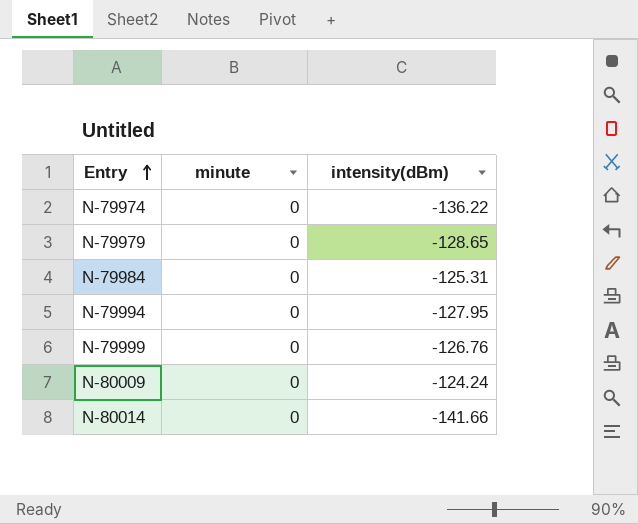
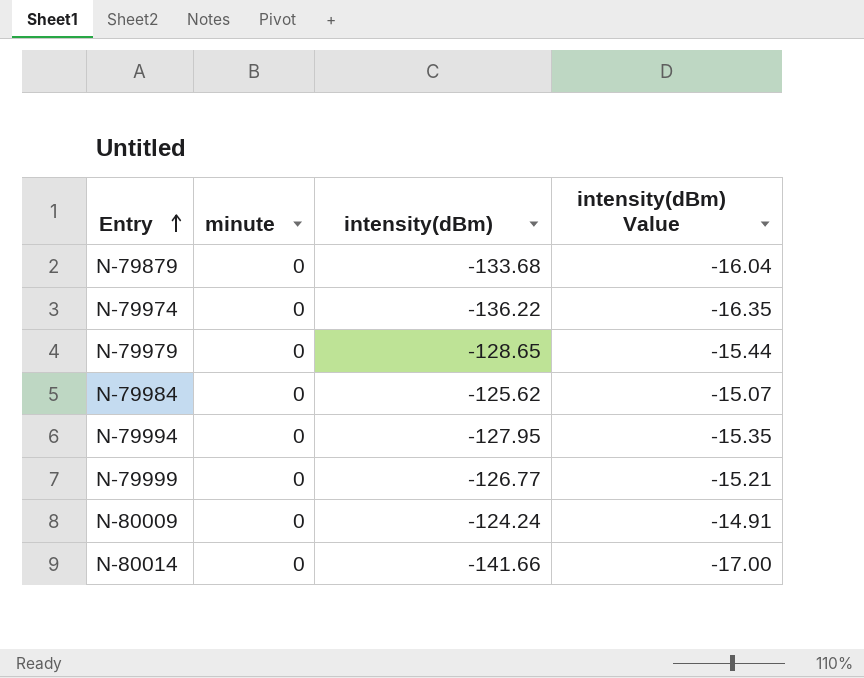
column intensity(dBm) Value | formula: none -> [intensity(dBm)] * 0.12
row N-79879: none -> 0 | -133.68 | -16.04
N-79984 | intensity(dBm): -125.31 -> -125.62
N-79999 | intensity(dBm): -126.76 -> -126.77

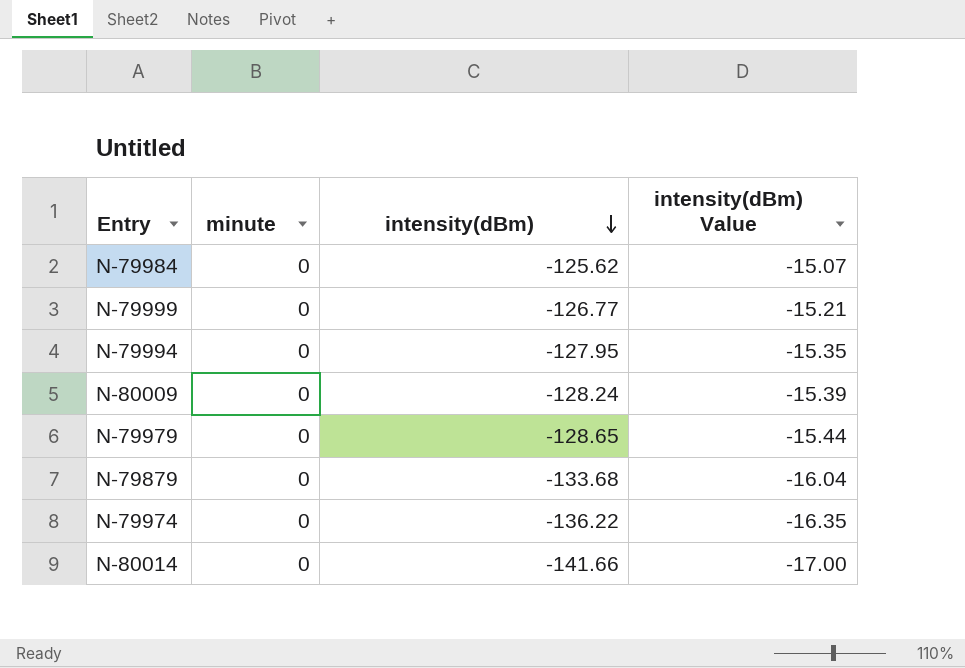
row order: Entry ascending -> intensity(dBm) descending
N-80009 | intensity(dBm): -124.24 -> -128.24
N-80009 | intensity(dBm) Value: -14.91 -> -15.39

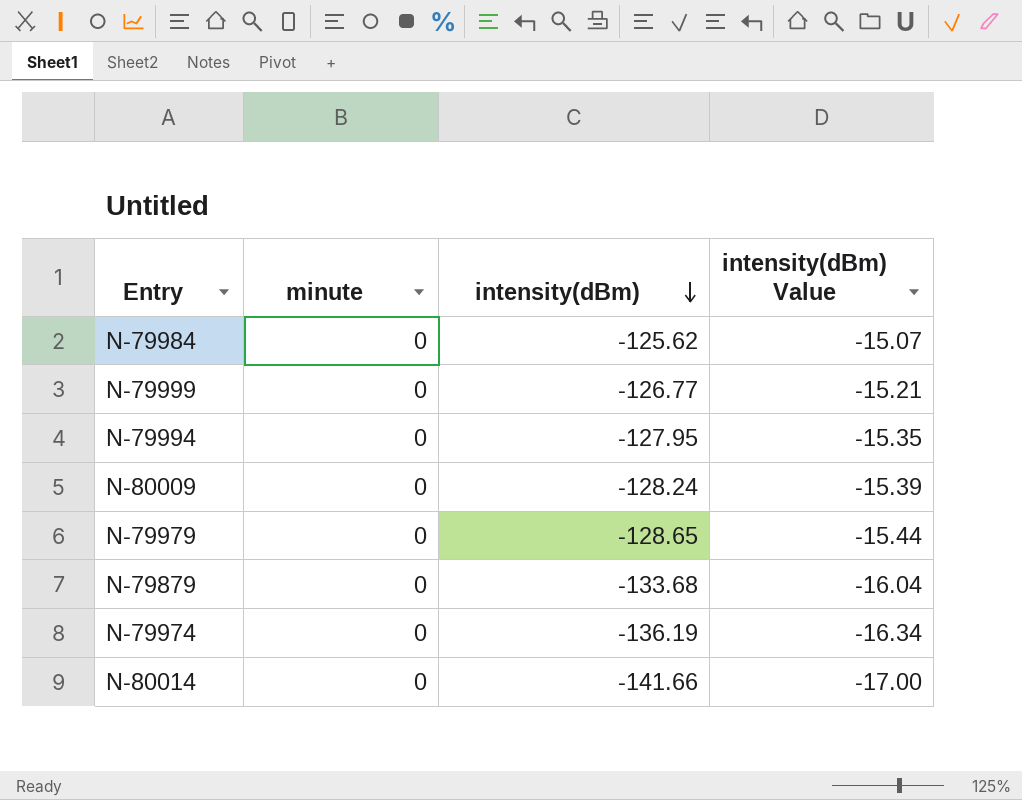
N-79974 | intensity(dBm): -136.22 -> -136.19
N-79974 | intensity(dBm) Value: -16.35 -> -16.34

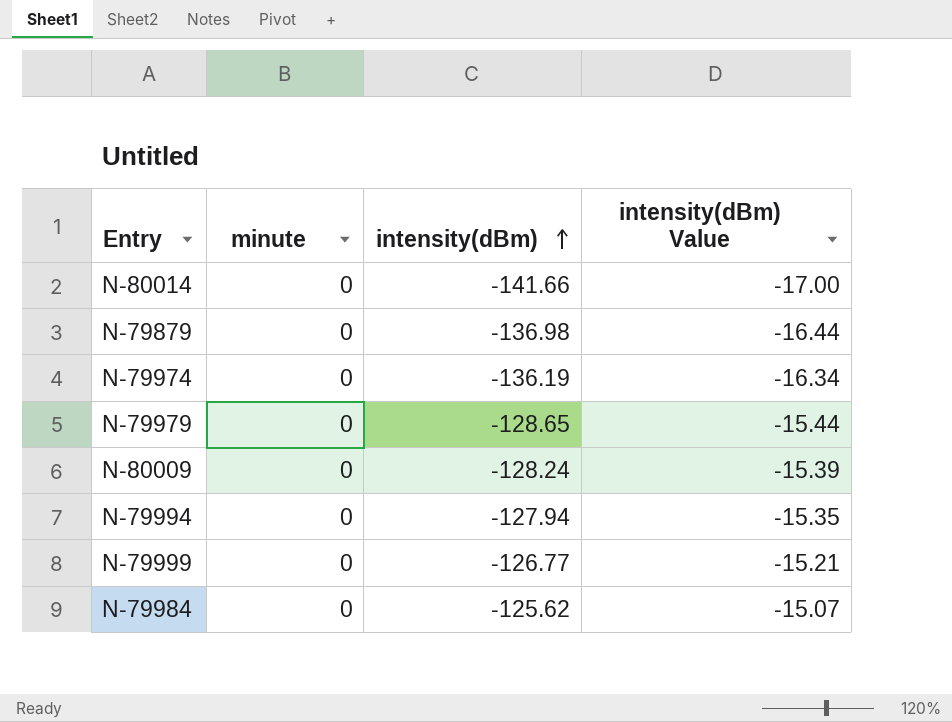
row order: intensity(dBm) descending -> intensity(dBm) ascending
N-79879 | intensity(dBm): -133.68 -> -136.98
N-79879 | intensity(dBm) Value: -16.04 -> -16.44
N-79994 | intensity(dBm): -127.95 -> -127.94

